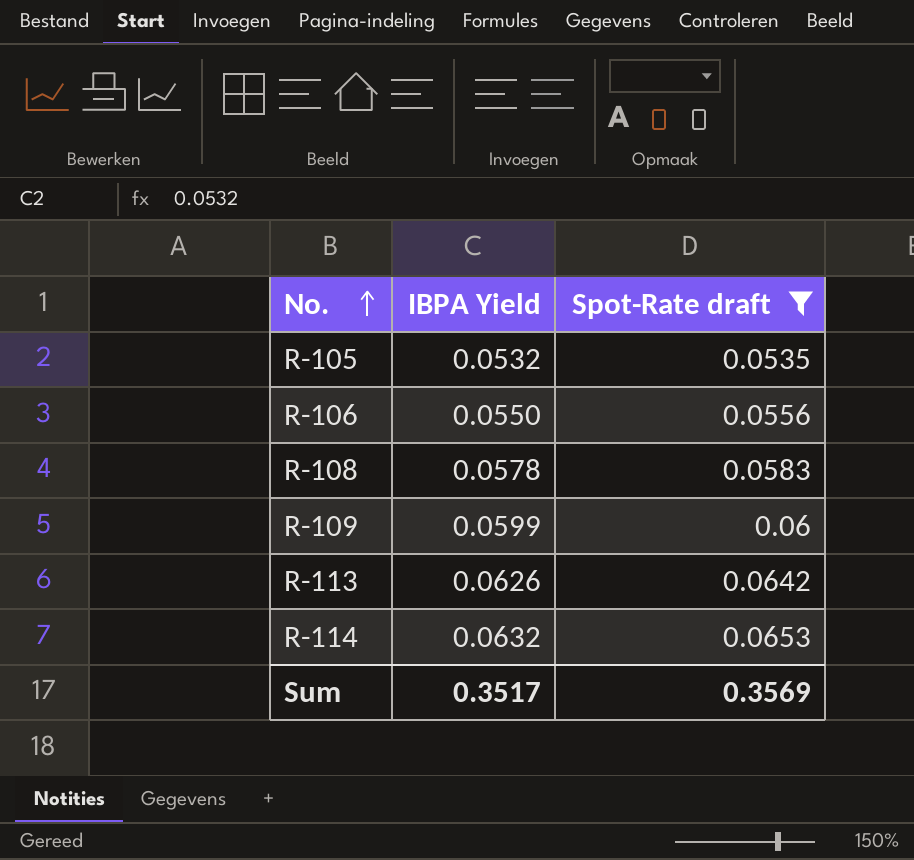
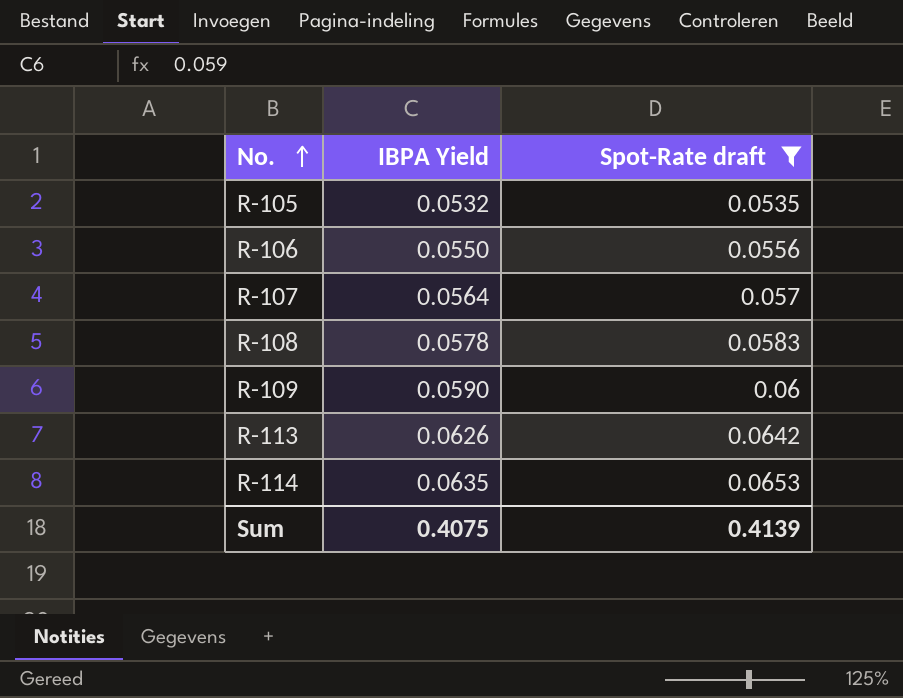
row R-107: none -> 0.0564 | 0.057
R-109 | IBPA Yield: 0.0599 -> 0.0590
R-114 | IBPA Yield: 0.0632 -> 0.0635
Sum | IBPA Yield: 0.3517 -> 0.4075
Sum | Spot-Rate draft: 0.3569 -> 0.4139

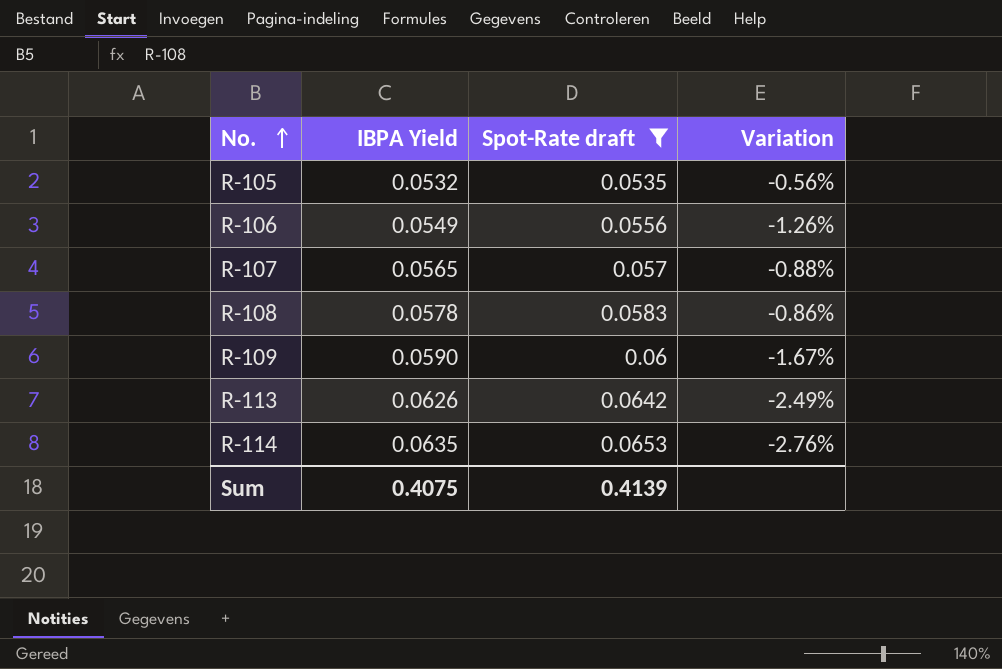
column Variation | formula: none -> ([IBPA Yield] - [Spot-Rate draft]) / [Spot-Rate draft]
R-106 | IBPA Yield: 0.0550 -> 0.0549
R-107 | IBPA Yield: 0.0564 -> 0.0565

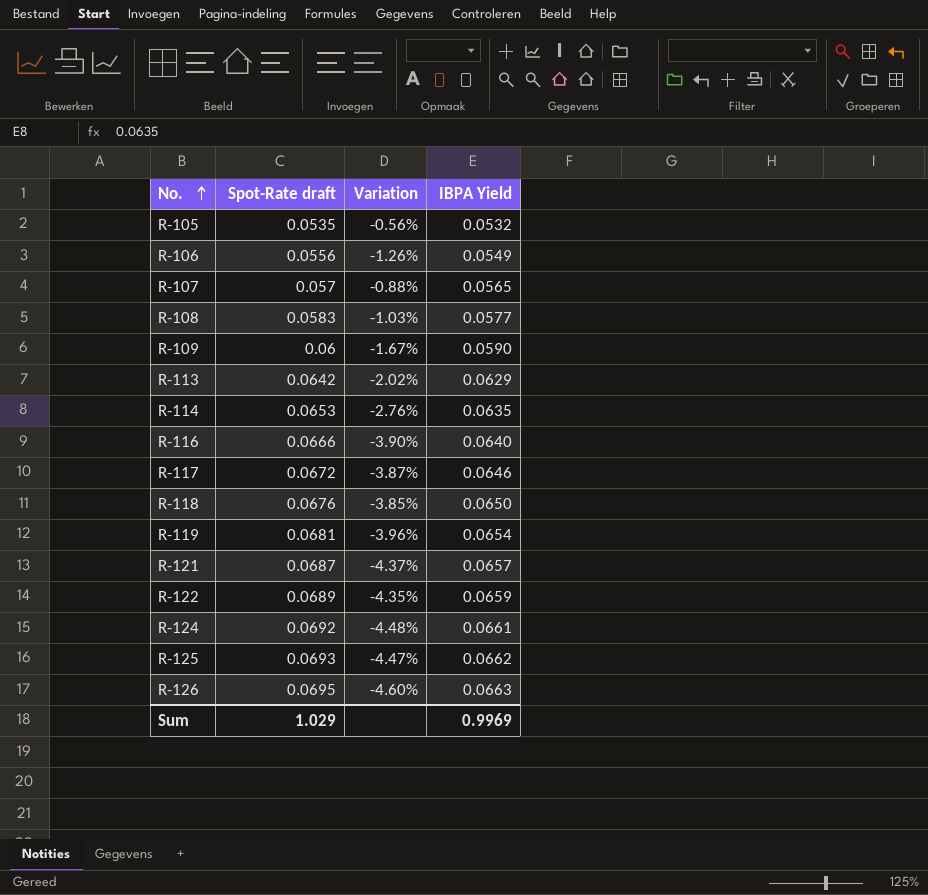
filter: Spot-Rate draft <= 0.0653 -> none
column IBPA Yield | position: 2 -> 4
R-108 | Variation: -0.86% -> -1.03%
R-108 | IBPA Yield: 0.0578 -> 0.0577
R-113 | Variation: -2.49% -> -2.02%
R-113 | IBPA Yield: 0.0626 -> 0.0629
Sum | Spot-Rate draft: 0.4139 -> 1.029
Sum | IBPA Yield: 0.4075 -> 0.9969

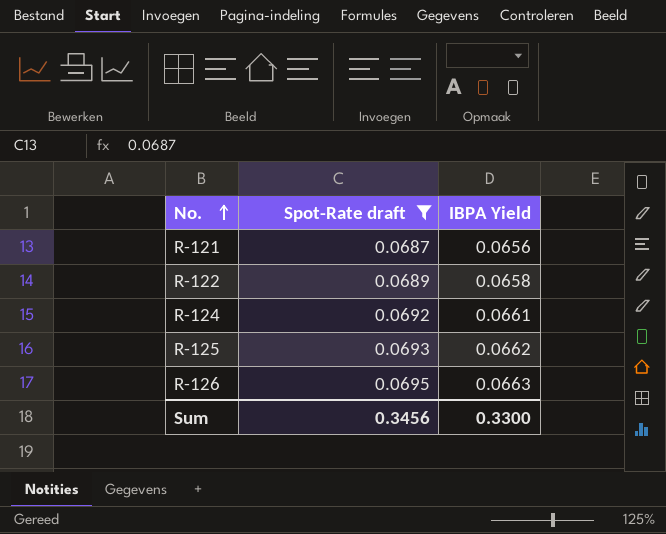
filter: none -> Spot-Rate draft >= 0.0687
column Variation | formula: ([IBPA Yield] - [Spot-Rate draft]) / [Spot-Rate draft] -> none
R-121 | IBPA Yield: 0.0657 -> 0.0656
R-122 | IBPA Yield: 0.0659 -> 0.0658
Sum | Spot-Rate draft: 1.029 -> 0.3456
Sum | IBPA Yield: 0.9969 -> 0.3300

